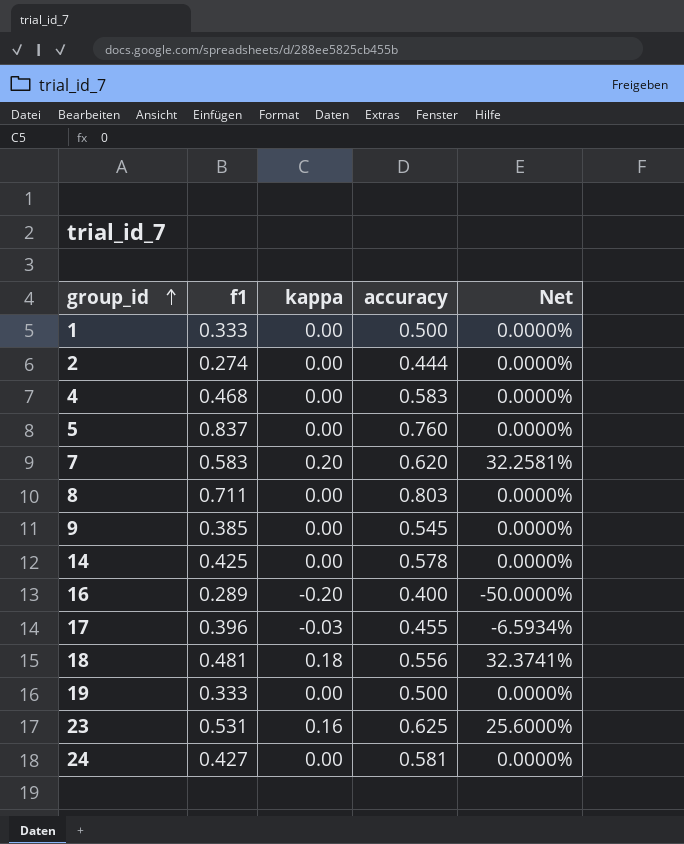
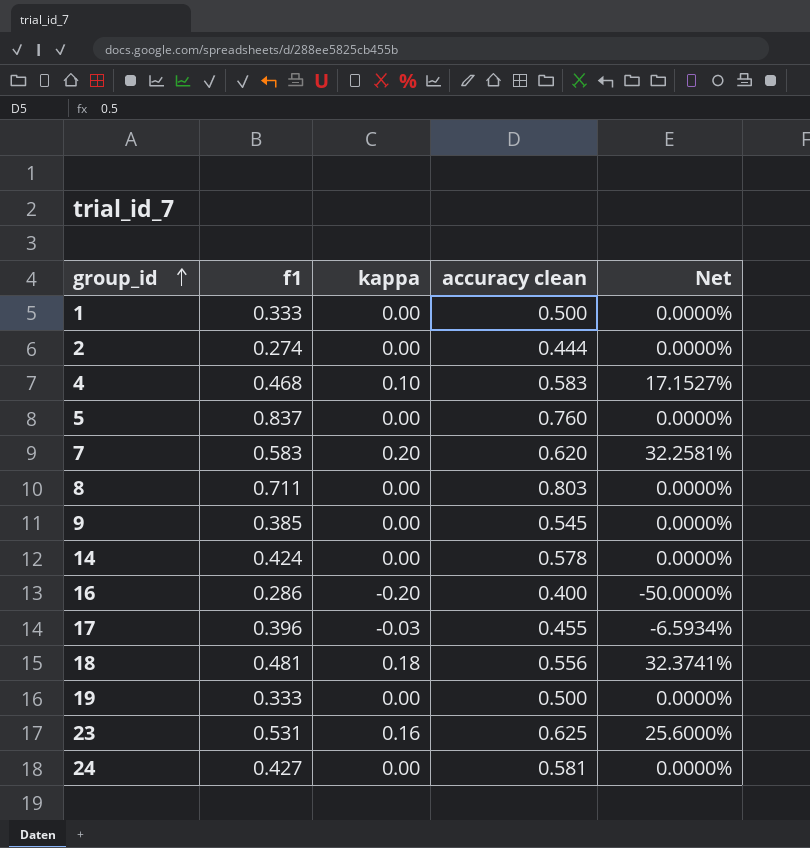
column name: accuracy -> accuracy clean
4 | kappa: 0.00 -> 0.10
4 | Net: 0.0000% -> 17.1527%
14 | f1: 0.425 -> 0.424
16 | f1: 0.289 -> 0.286

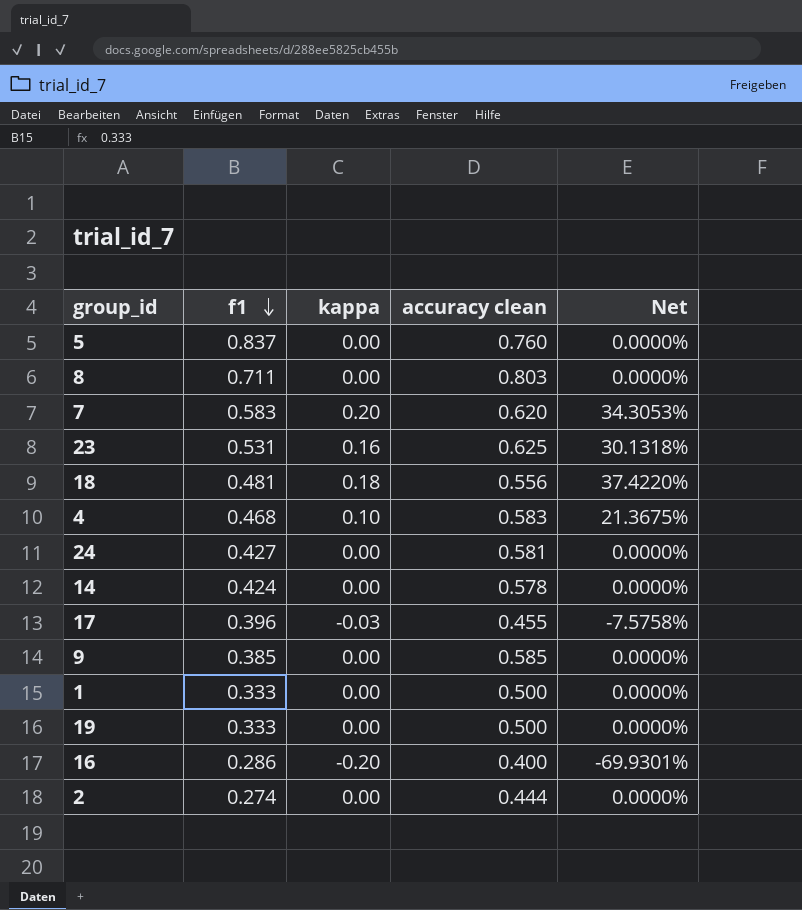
row order: group_id ascending -> f1 descending
column Net | formula: [kappa] / [accuracy clean] -> [kappa] / [f1]
9 | accuracy clean: 0.545 -> 0.585

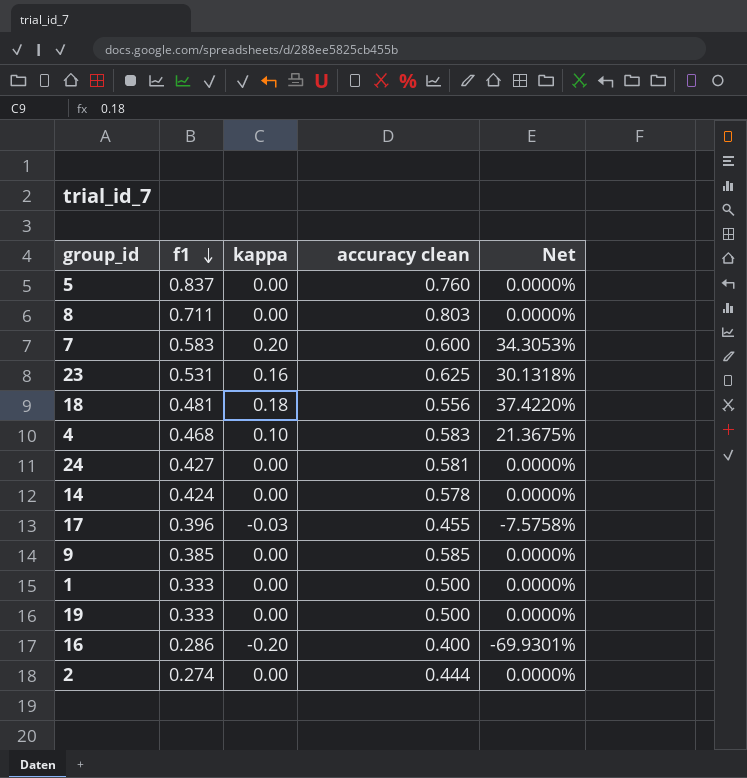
7 | accuracy clean: 0.620 -> 0.600

